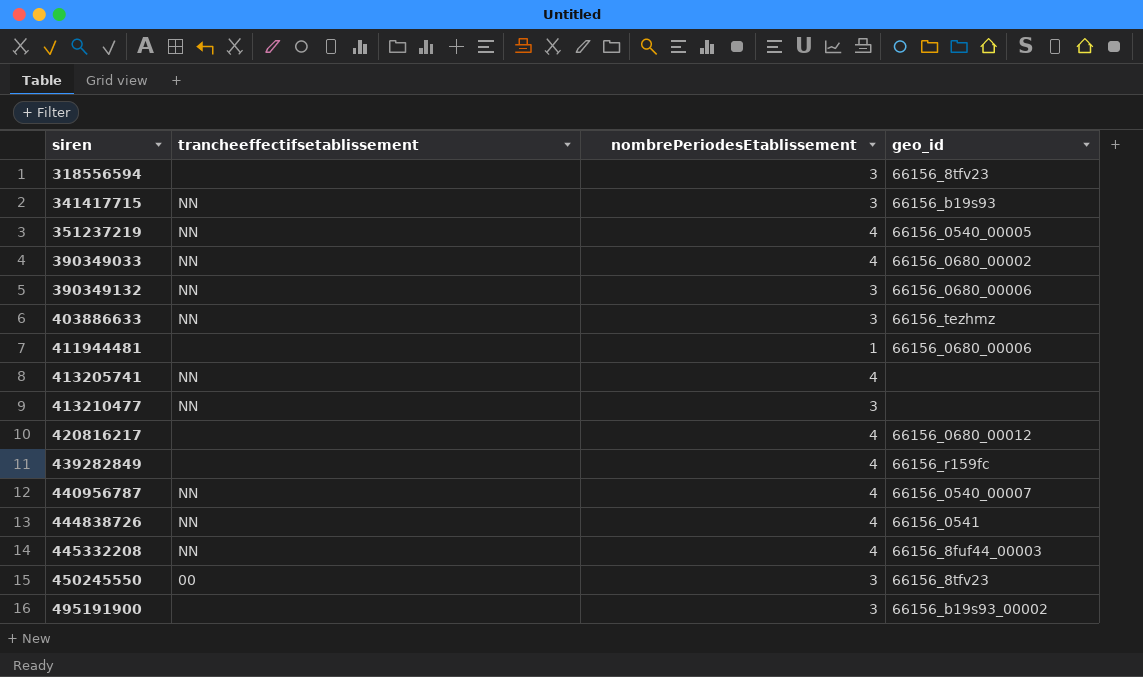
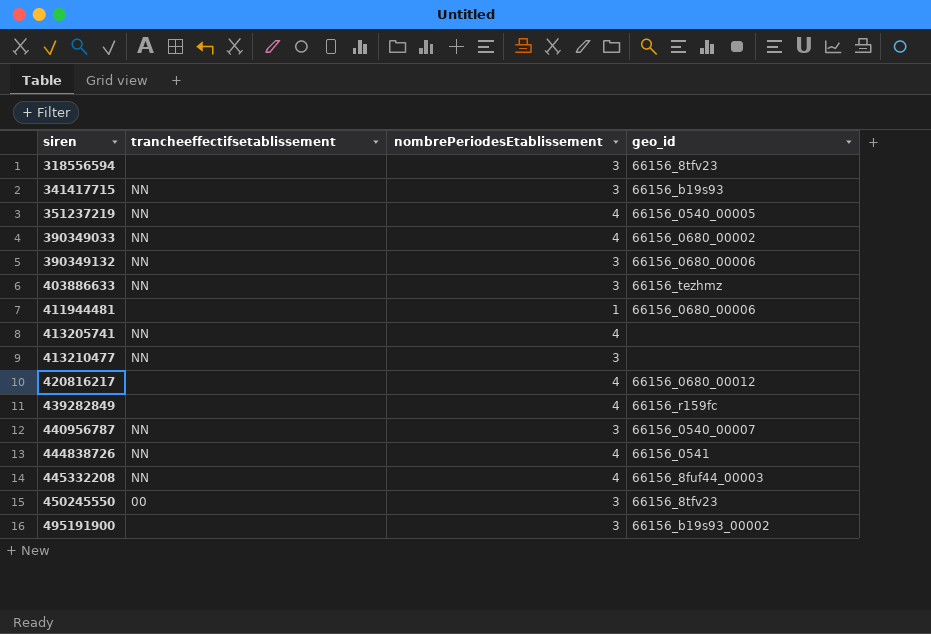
440956787 | nombrePeriodesEtablissement: 4 -> 3

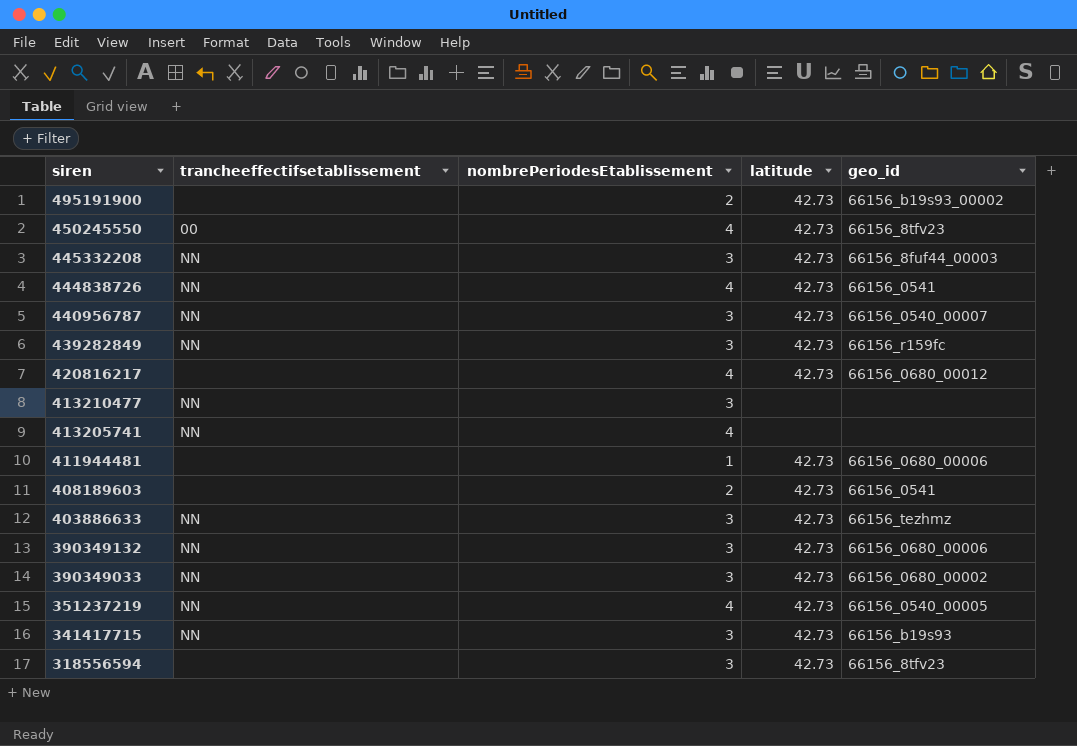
row order: siren ascending -> siren descending
column latitude | position: none -> 4
495191900 | nombrePeriodesEtablissement: 3 -> 2
450245550 | nombrePeriodesEtablissement: 3 -> 4
445332208 | nombrePeriodesEtablissement: 4 -> 3
439282849 | trancheeffectifsetablissement: none -> NN
439282849 | nombrePeriodesEtablissement: 4 -> 3
row 408189603: none -> none | 2 | 42.73 | 66156_0541
390349033 | nombrePeriodesEtablissement: 4 -> 3

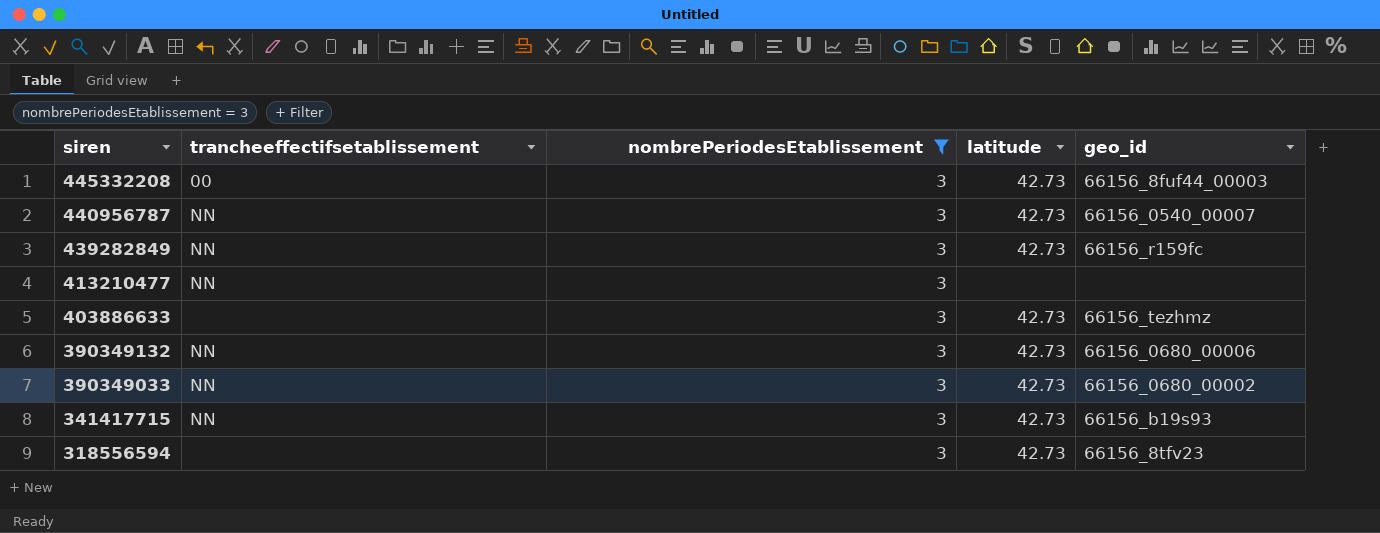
filter: none -> nombrePeriodesEtablissement = 3
445332208 | trancheeffectifsetablissement: NN -> 00
403886633 | trancheeffectifsetablissement: NN -> none

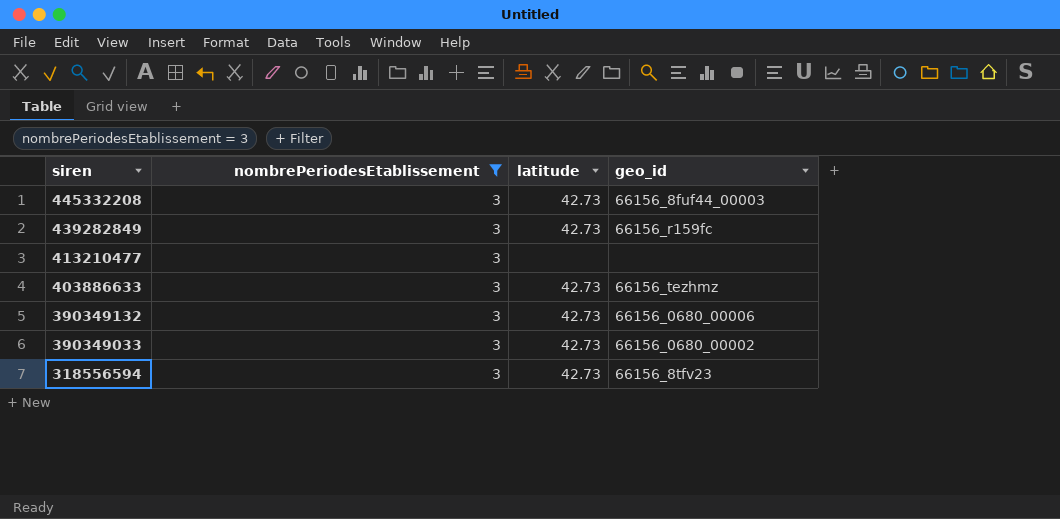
column trancheeffectifsetablissement | position: 2 -> none
row 440956787: NN | 3 | 42.73 | 66156_0540_00007 -> none
row 341417715: NN | 3 | 42.73 | 66156_b19s93 -> none

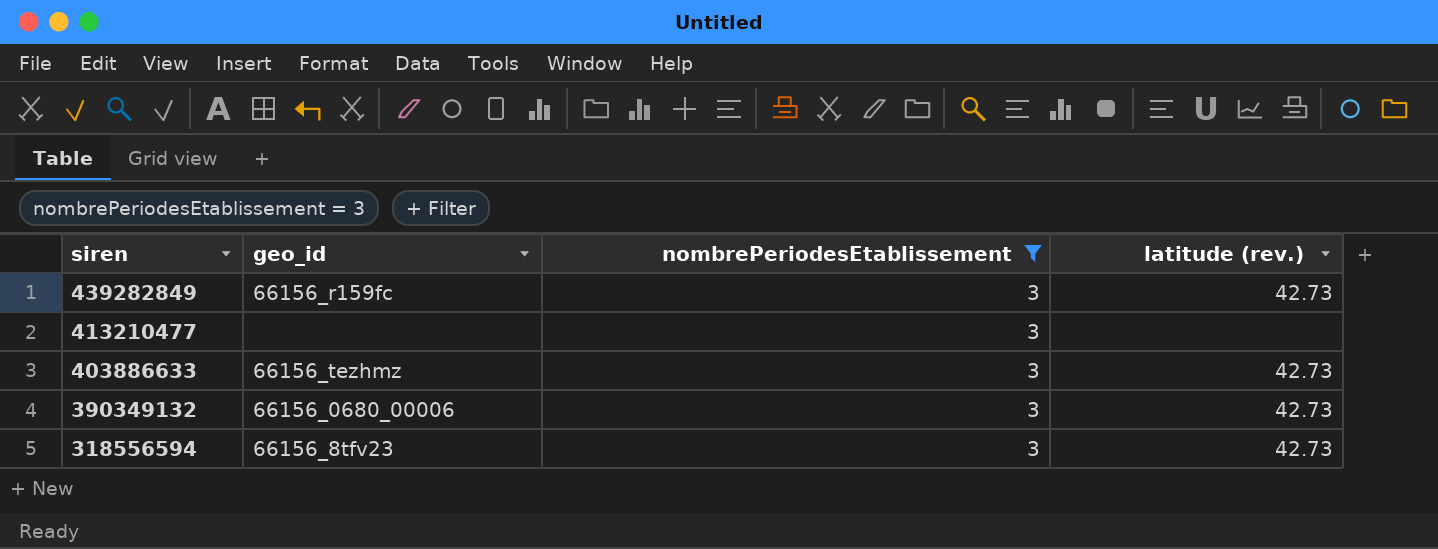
column geo_id | position: 4 -> 2
column name: latitude -> latitude (rev.)
row 445332208: 3 | 42.73 | 66156_8fuf44_00003 -> none
row 390349033: 3 | 42.73 | 66156_0680_00002 -> none

